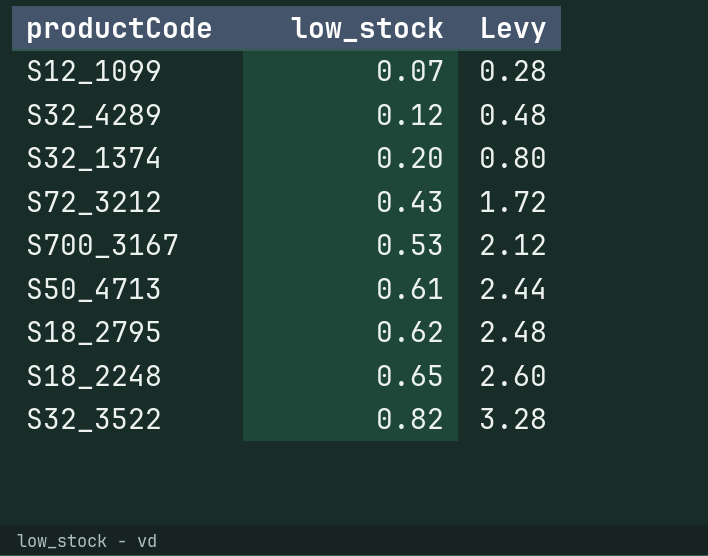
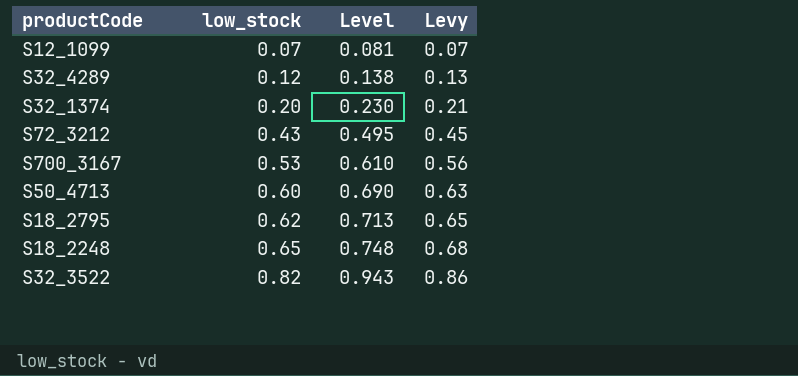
column Level | formula: none -> [low_stock] * 1.15
column Levy | formula: [low_stock] * 4 -> [low_stock] * 1.05
S50_4713 | low_stock: 0.61 -> 0.60

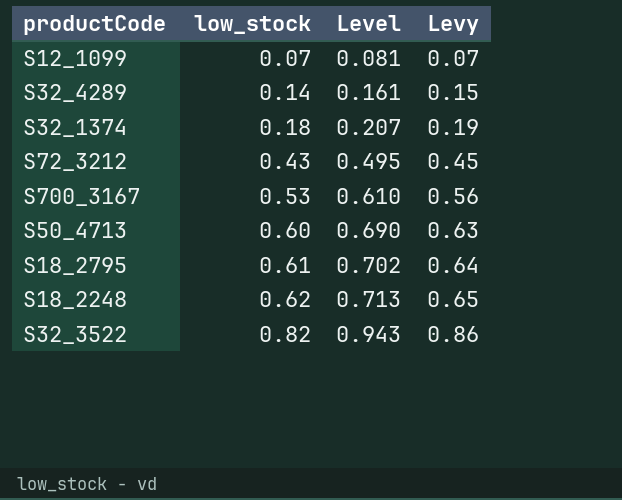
S32_4289 | low_stock: 0.12 -> 0.14
S32_4289 | Level: 0.138 -> 0.161
S32_4289 | Levy: 0.13 -> 0.15
S32_1374 | low_stock: 0.20 -> 0.18
S32_1374 | Level: 0.230 -> 0.207
S32_1374 | Levy: 0.21 -> 0.19
S18_2795 | low_stock: 0.62 -> 0.61
S18_2795 | Level: 0.713 -> 0.702
S18_2795 | Levy: 0.65 -> 0.64
S18_2248 | low_stock: 0.65 -> 0.62
S18_2248 | Level: 0.748 -> 0.713
S18_2248 | Levy: 0.68 -> 0.65

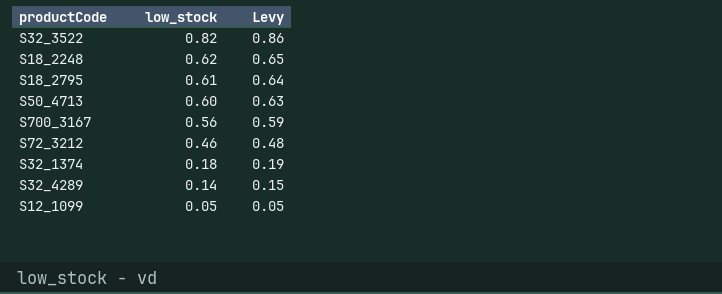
row order: low_stock ascending -> low_stock descending
column Level | formula: [low_stock] * 1.15 -> none
S700_3167 | low_stock: 0.53 -> 0.56
S700_3167 | Levy: 0.56 -> 0.59
S72_3212 | low_stock: 0.43 -> 0.46
S72_3212 | Levy: 0.45 -> 0.48
S12_1099 | low_stock: 0.07 -> 0.05
S12_1099 | Levy: 0.07 -> 0.05

